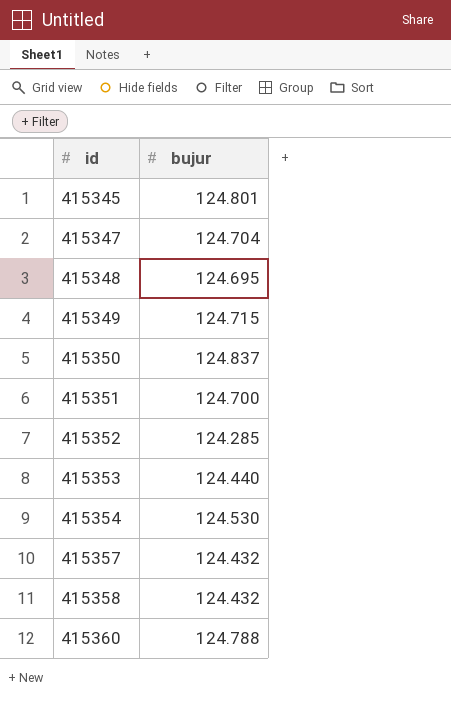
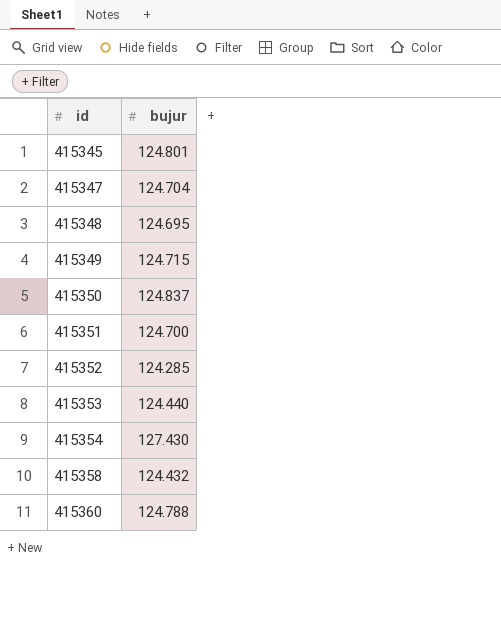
row 415357: 124.432 -> none
415354 | bujur: 124.530 -> 127.430

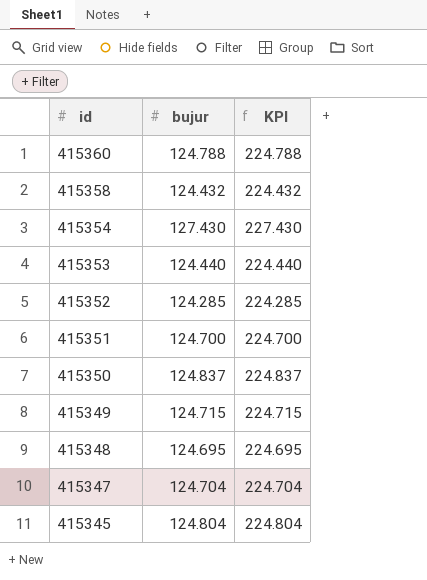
row order: id ascending -> id descending
column KPI | formula: none -> [bujur] + 100
415345 | bujur: 124.801 -> 124.804

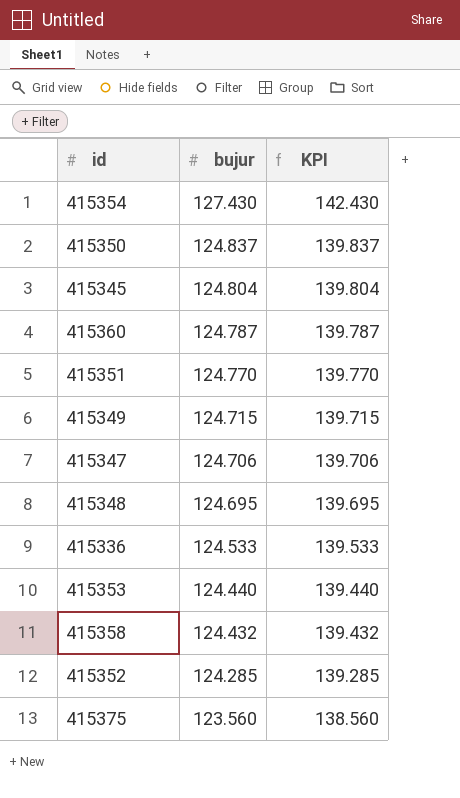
row order: id descending -> bujur descending
column KPI | formula: [bujur] + 100 -> [bujur] + 15
415360 | bujur: 124.788 -> 124.787
415351 | bujur: 124.700 -> 124.770
415347 | bujur: 124.704 -> 124.706
row 415336: none -> 124.533 | 139.533
row 415375: none -> 123.560 | 138.560

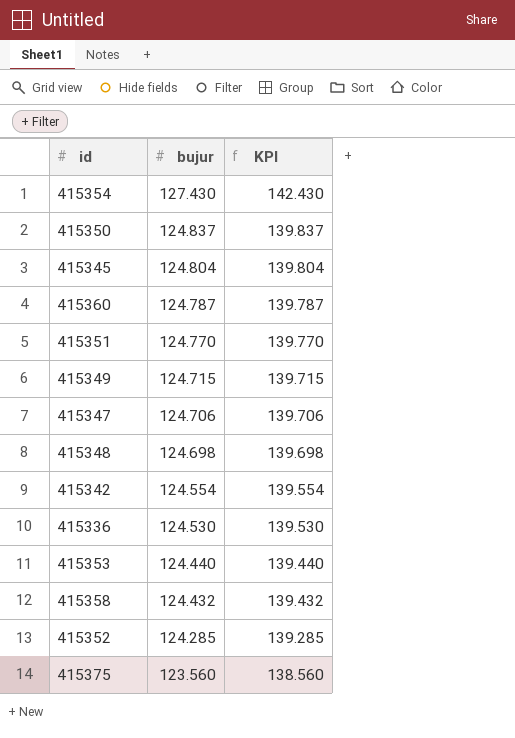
415348 | bujur: 124.695 -> 124.698
415348 | KPI: 139.695 -> 139.698
row 415342: none -> 124.554 | 139.554
415336 | bujur: 124.533 -> 124.530
415336 | KPI: 139.533 -> 139.530

